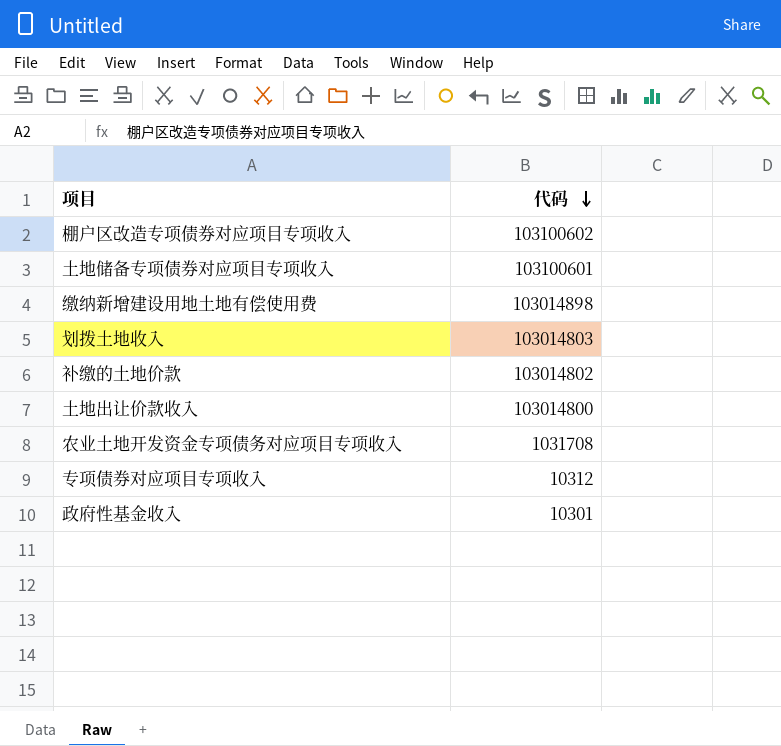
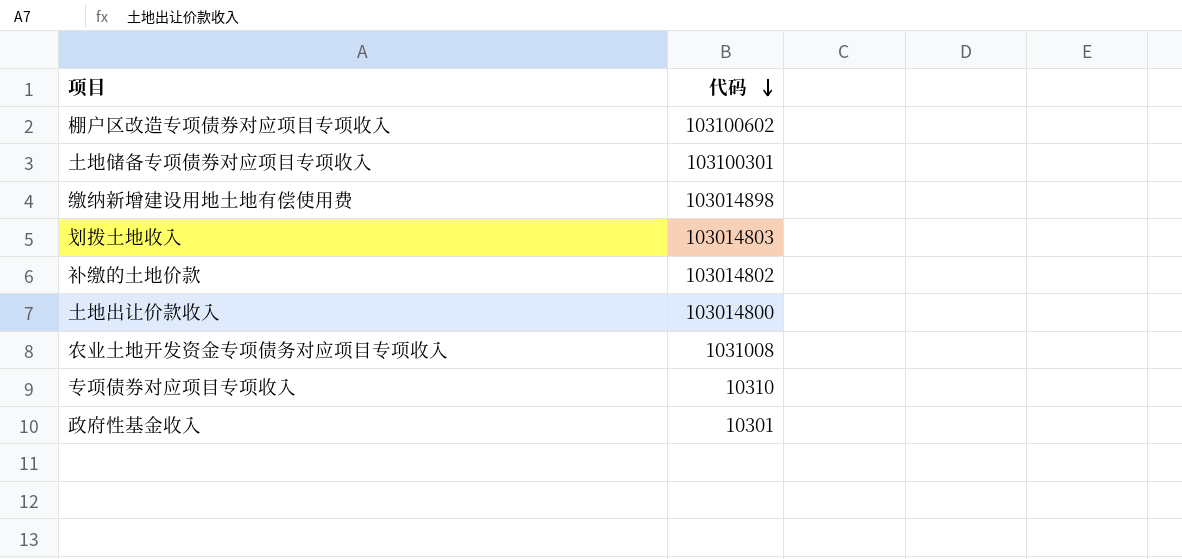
土地储备专项债券对应项目专项收入 | 代码: 103100601 -> 103100301
农业土地开发资金专项债务对应项目专项收入 | 代码: 1031708 -> 1031008
专项债券对应项目专项收入 | 代码: 10312 -> 10310

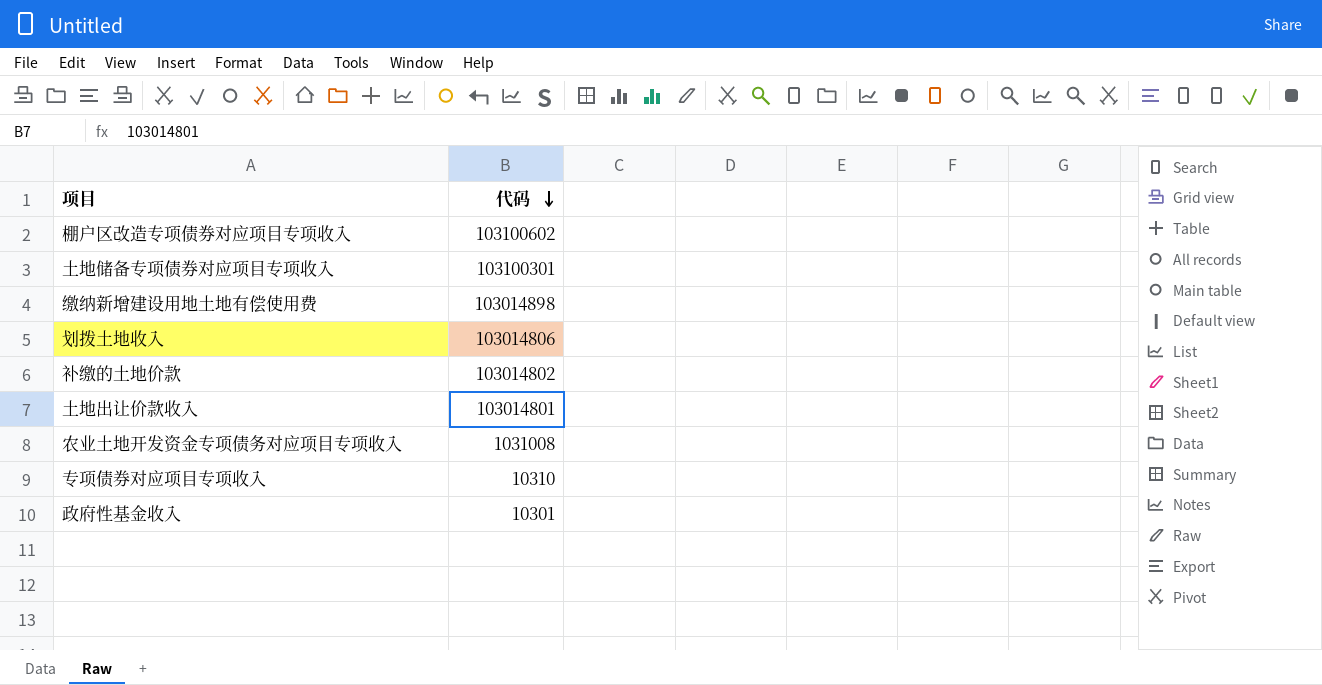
划拨土地收入 | 代码: 103014803 -> 103014806
土地出让价款收入 | 代码: 103014800 -> 103014801

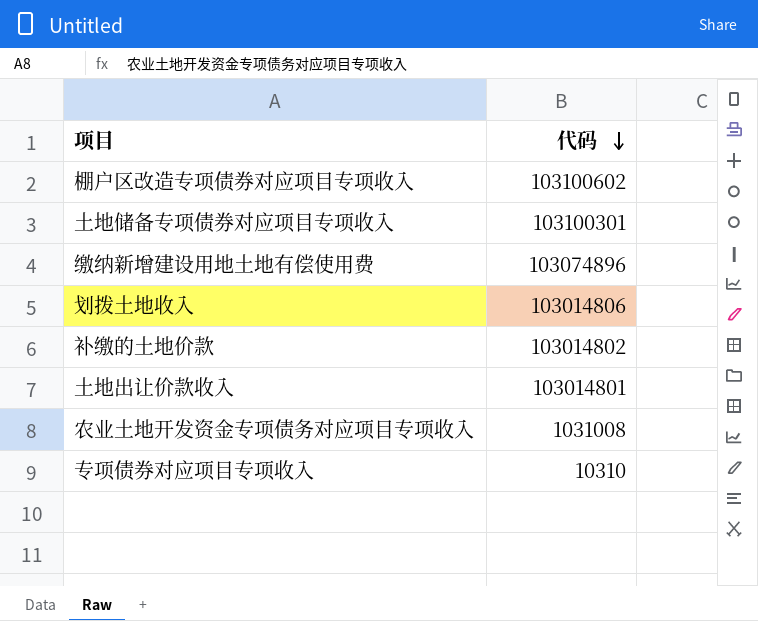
row 政府性基金收入: 10301 -> none
缴纳新增建设用地土地有偿使用费 | 代码: 103014898 -> 103074896

